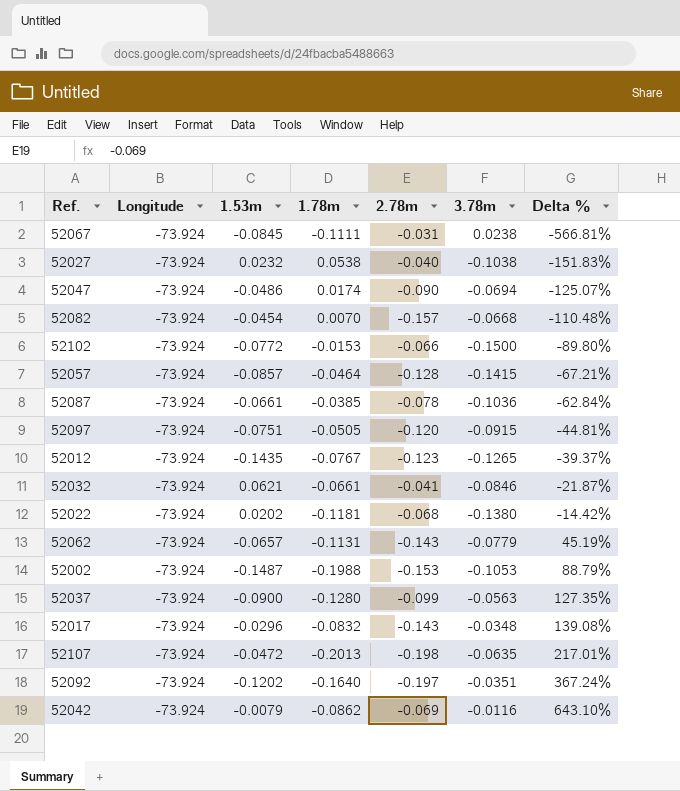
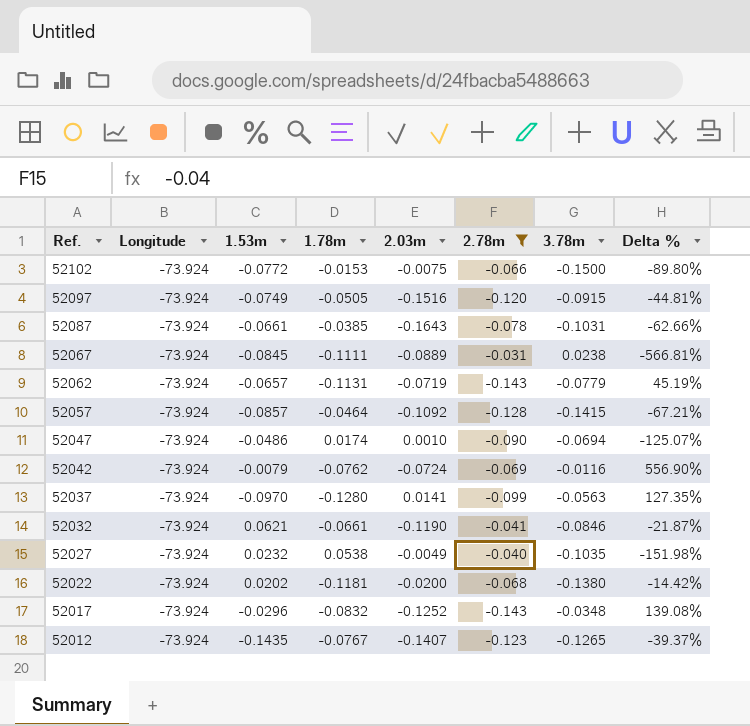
filter: none -> 2.78m >= -0.143
row order: Delta % ascending -> Ref. descending
column 2.03m | position: none -> 5
52097 | 1.53m: -0.0751 -> -0.0749
52087 | 3.78m: -0.1036 -> -0.1031
52087 | Delta %: -62.84% -> -62.66%
52042 | 1.78m: -0.0862 -> -0.0762
52042 | Delta %: 643.10% -> 556.90%
52037 | 1.53m: -0.0900 -> -0.0970
52027 | 3.78m: -0.1038 -> -0.1035
52027 | Delta %: -151.83% -> -151.98%

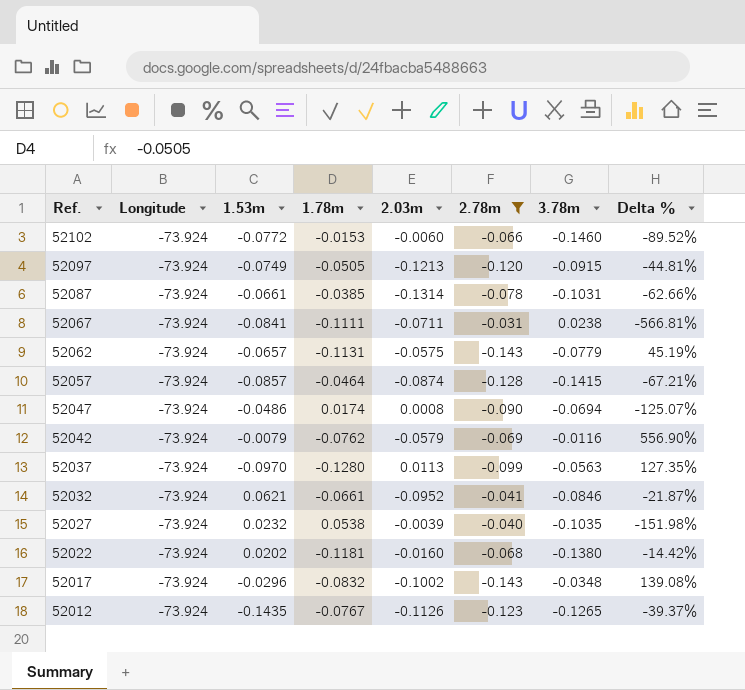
52102 | 2.03m: -0.0075 -> -0.0060
52102 | 3.78m: -0.1500 -> -0.1460
52102 | Delta %: -89.80% -> -89.52%
52097 | 2.03m: -0.1516 -> -0.1213
52087 | 2.03m: -0.1643 -> -0.1314
52067 | 1.53m: -0.0845 -> -0.0841
52067 | 2.03m: -0.0889 -> -0.0711
52062 | 2.03m: -0.0719 -> -0.0575
52057 | 2.03m: -0.1092 -> -0.0874
52047 | 2.03m: 0.0010 -> 0.0008
52042 | 2.03m: -0.0724 -> -0.0579
52037 | 2.03m: 0.0141 -> 0.0113
52032 | 2.03m: -0.1190 -> -0.0952
52027 | 2.03m: -0.0049 -> -0.0039
52022 | 2.03m: -0.0200 -> -0.0160
52017 | 2.03m: -0.1252 -> -0.1002
52012 | 2.03m: -0.1407 -> -0.1126

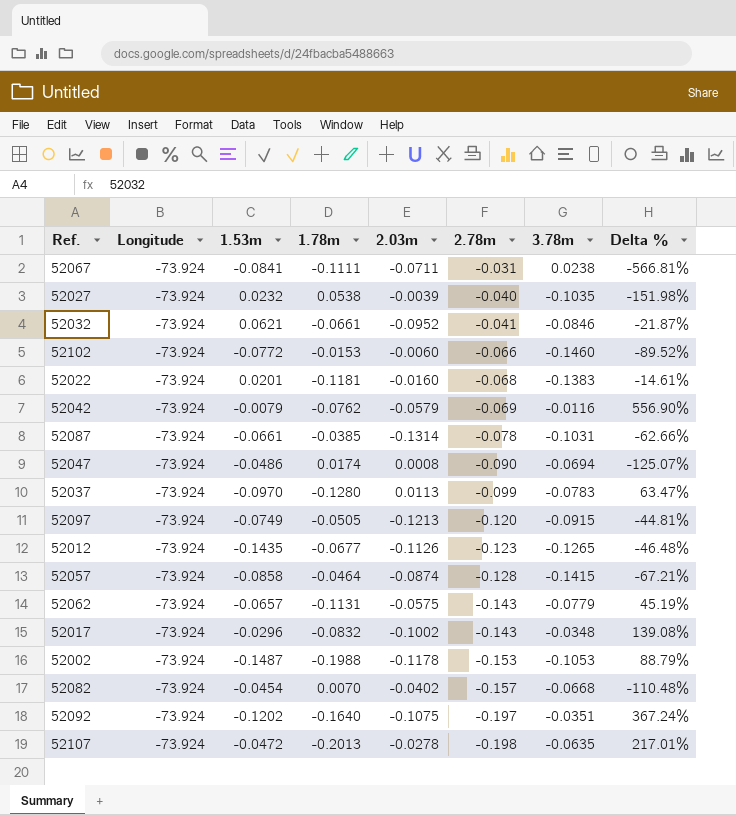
filter: 2.78m >= -0.143 -> none
row order: Ref. descending -> 2.78m descending
52022 | 1.53m: 0.0202 -> 0.0201
52022 | 3.78m: -0.1380 -> -0.1383
52022 | Delta %: -14.42% -> -14.61%
52037 | 3.78m: -0.0563 -> -0.0783
52037 | Delta %: 127.35% -> 63.47%
52012 | 1.78m: -0.0767 -> -0.0677
52012 | Delta %: -39.37% -> -46.48%
52057 | 1.53m: -0.0857 -> -0.0858

